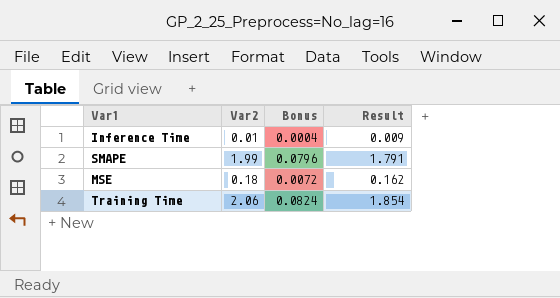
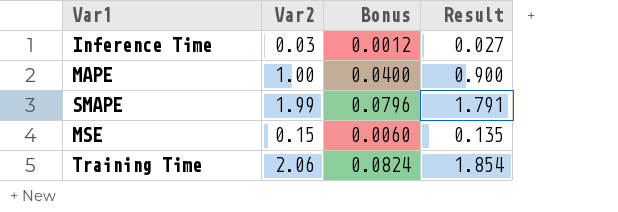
Inference Time | Var2: 0.01 -> 0.03
Inference Time | Bonus: 0.0004 -> 0.0012
Inference Time | Result: 0.009 -> 0.027
row MAPE: none -> 1.00 | 0.0400 | 0.900
MSE | Var2: 0.18 -> 0.15
MSE | Bonus: 0.0072 -> 0.0060
MSE | Result: 0.162 -> 0.135

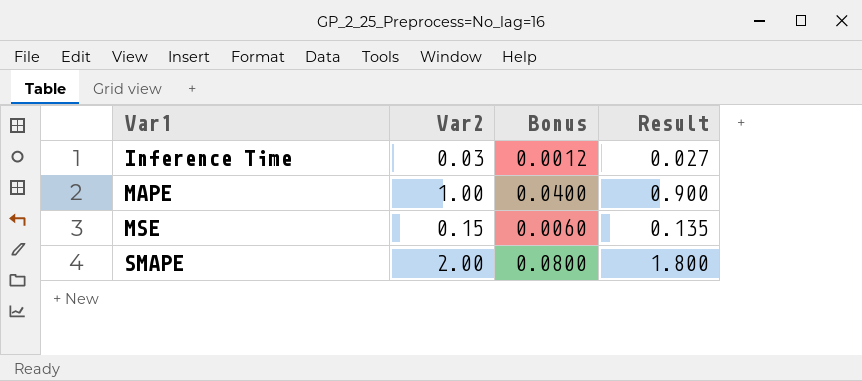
row order: none -> Var1 ascending
row Training Time: 2.06 | 0.0824 | 1.854 -> none
SMAPE | Var2: 1.99 -> 2.00
SMAPE | Bonus: 0.0796 -> 0.0800
SMAPE | Result: 1.791 -> 1.800

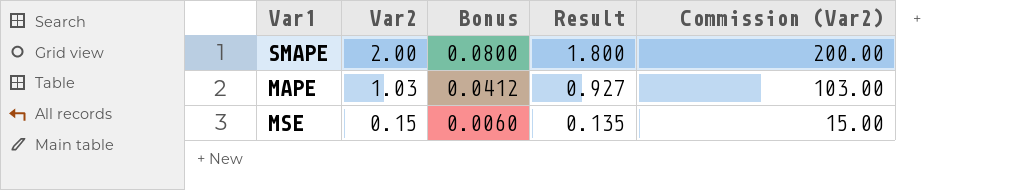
row order: Var1 ascending -> Var2 descending
column Commission (Var2) | formula: none -> [Var2] * 100
row Inference Time: 0.03 | 0.0012 | 0.027 -> none
MAPE | Var2: 1.00 -> 1.03
MAPE | Bonus: 0.0400 -> 0.0412
MAPE | Result: 0.900 -> 0.927

